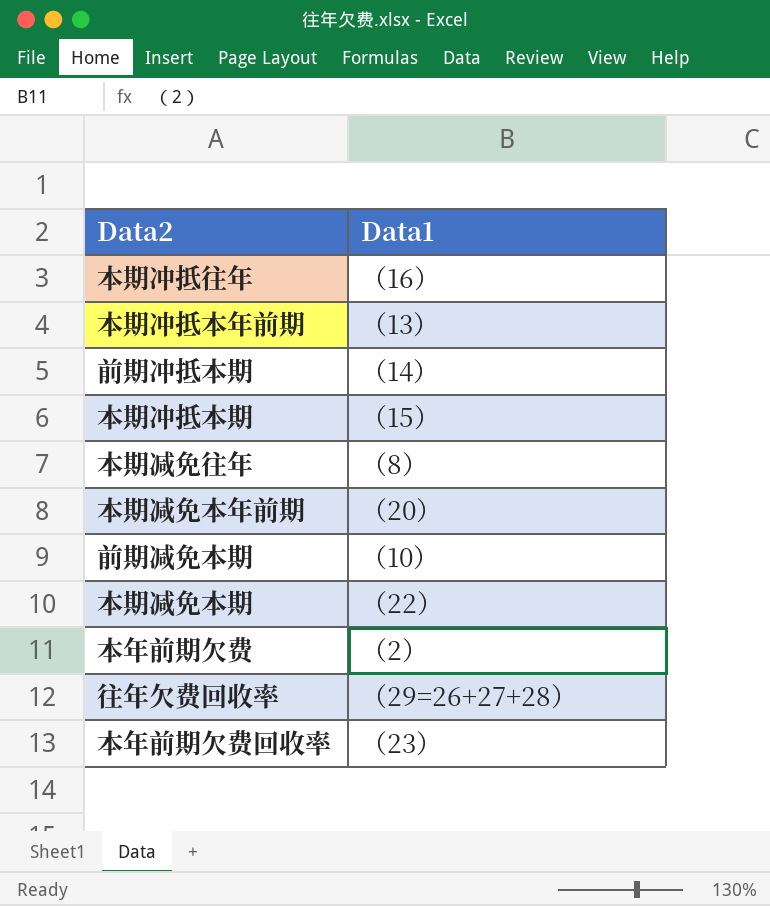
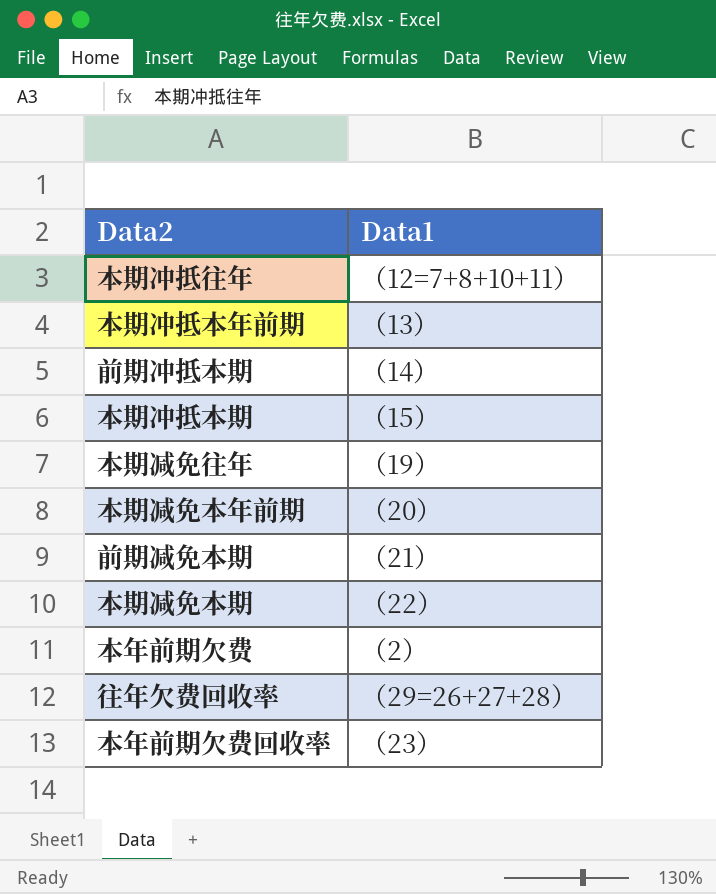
本期冲抵往年 | Data1: （16） -> （12=7+8+10+11）
本期减免往年 | Data1: （8） -> （19）
前期减免本期 | Data1: （10） -> （21）

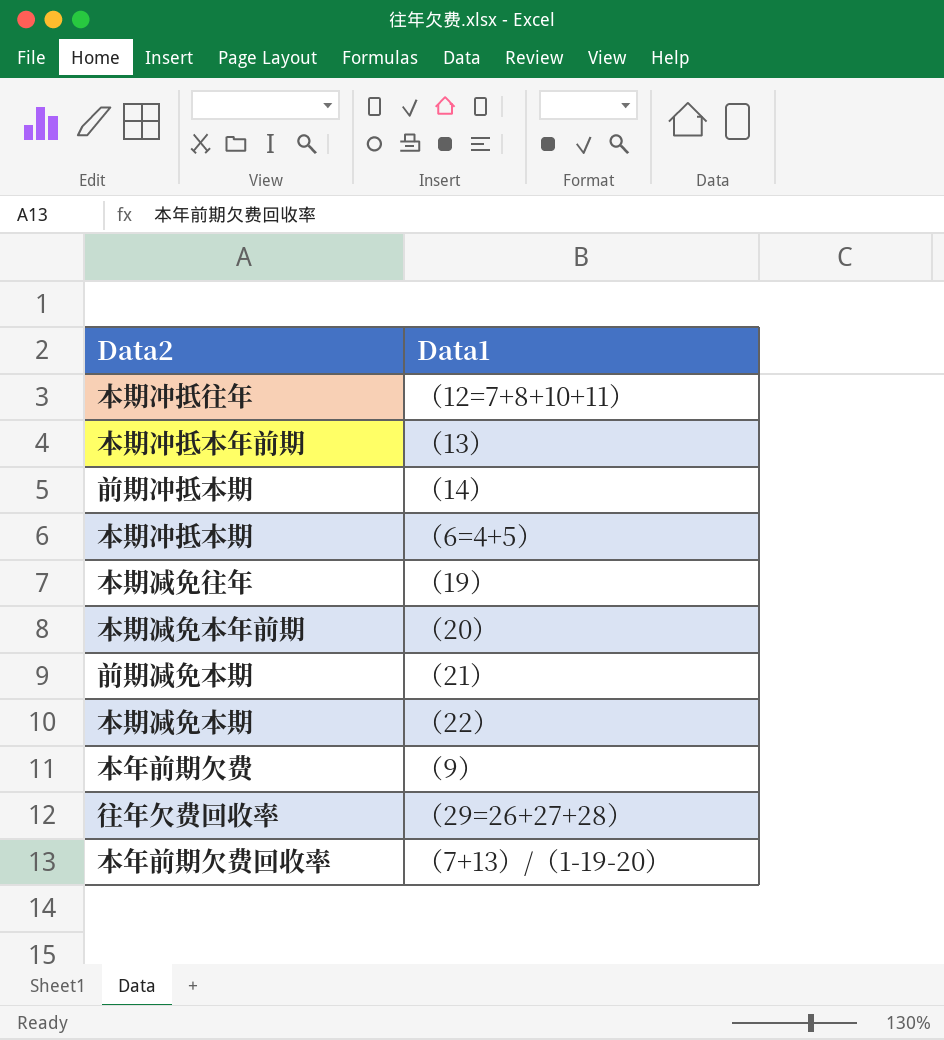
本期冲抵本期 | Data1: （15） -> （6=4+5）
本年前期欠费 | Data1: （2） -> （9）
本年前期欠费回收率 | Data1: （23） -> （7+13）/（1-19-20）

